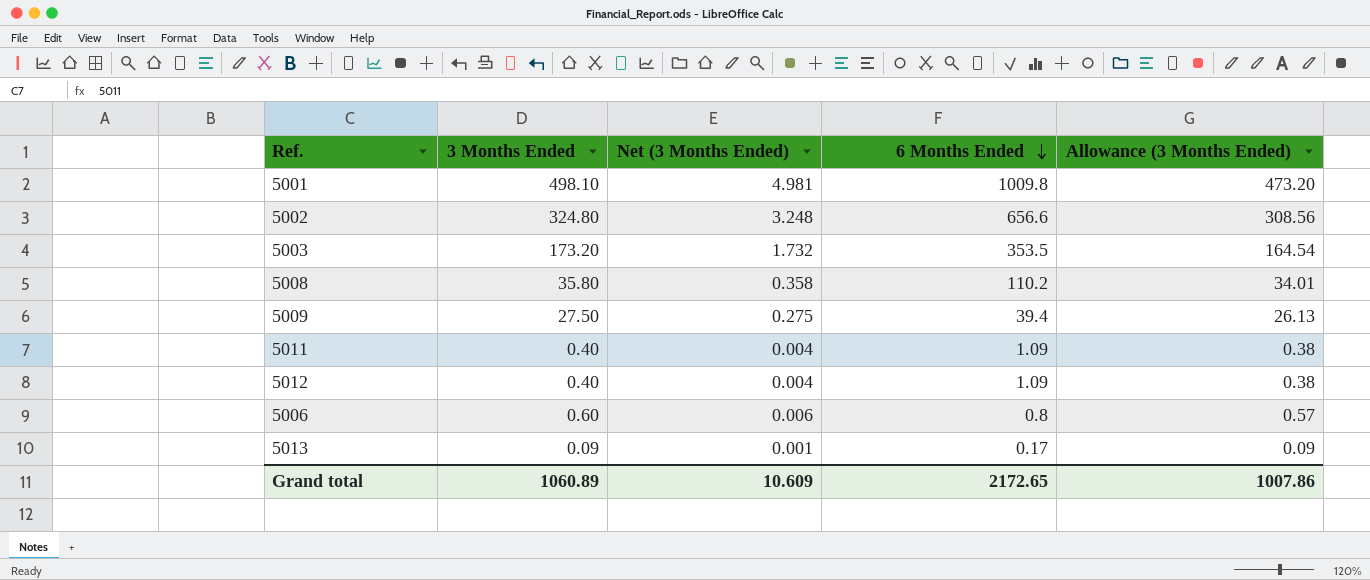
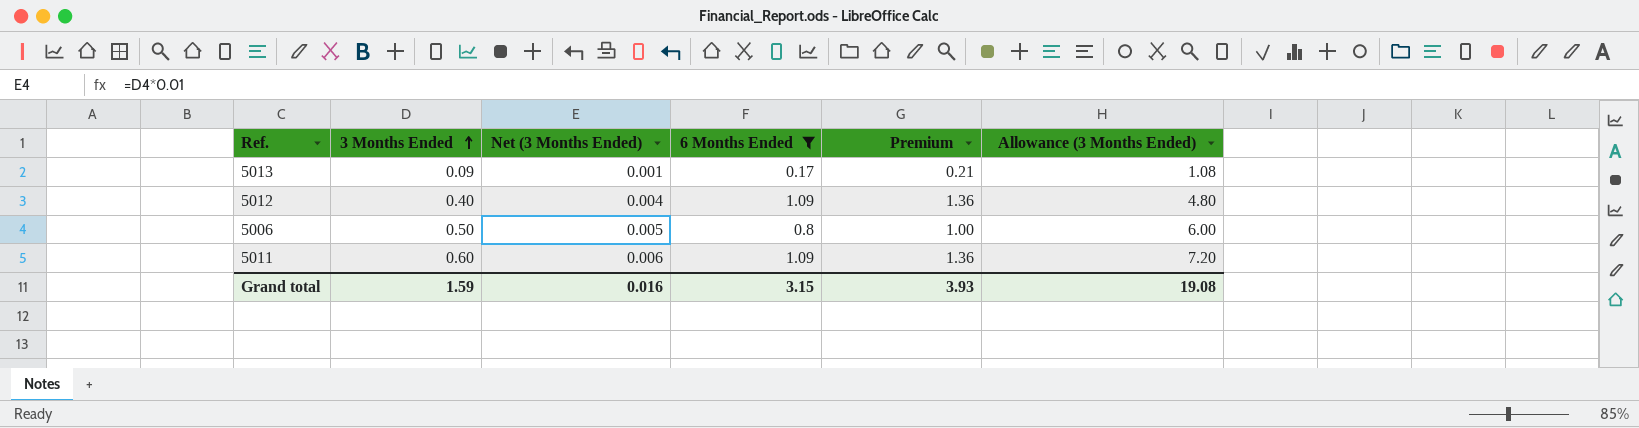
filter: none -> 6 Months Ended <= 1.09
row order: 6 Months Ended descending -> 3 Months Ended ascending
column Premium | formula: none -> [6 Months Ended] * 1.25
column Allowance (3 Months Ended) | formula: [3 Months Ended] * 0.95 -> [3 Months Ended] * 12
5006 | 3 Months Ended: 0.60 -> 0.50
5006 | Net (3 Months Ended): 0.006 -> 0.005
5011 | 3 Months Ended: 0.40 -> 0.60
5011 | Net (3 Months Ended): 0.004 -> 0.006
Grand total | 3 Months Ended: 1060.89 -> 1.59
Grand total | Net (3 Months Ended): 10.609 -> 0.016
Grand total | 6 Months Ended: 2172.65 -> 3.15
Grand total | Allowance (3 Months Ended): 1007.86 -> 19.08

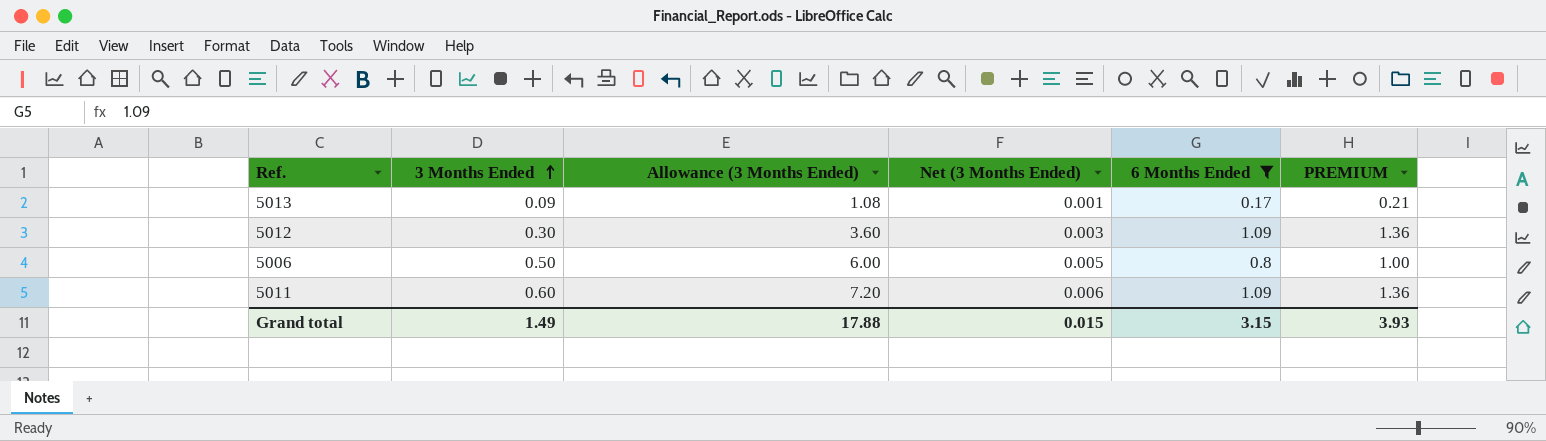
column Allowance (3 Months Ended) | position: 6 -> 3
column name: Premium -> PREMIUM
5012 | 3 Months Ended: 0.40 -> 0.30
5012 | Allowance (3 Months Ended): 4.80 -> 3.60
5012 | Net (3 Months Ended): 0.004 -> 0.003
Grand total | 3 Months Ended: 1.59 -> 1.49
Grand total | Allowance (3 Months Ended): 19.08 -> 17.88
Grand total | Net (3 Months Ended): 0.016 -> 0.015

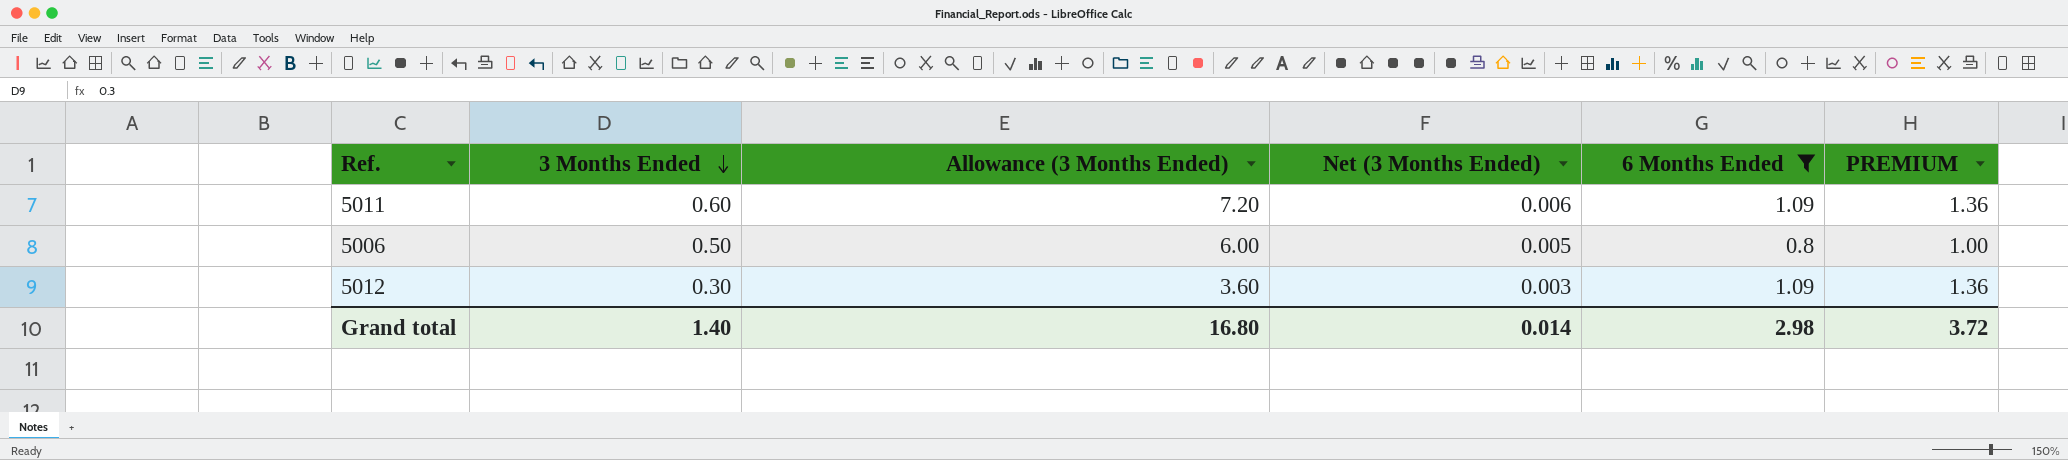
row order: 3 Months Ended ascending -> 3 Months Ended descending
row 5013: 0.09 | 1.08 | 0.001 | 0.17 | 0.21 -> none
Grand total | 3 Months Ended: 1.49 -> 1.40
Grand total | Allowance (3 Months Ended): 17.88 -> 16.80
Grand total | Net (3 Months Ended): 0.015 -> 0.014
Grand total | 6 Months Ended: 3.15 -> 2.98
Grand total | PREMIUM: 3.93 -> 3.72

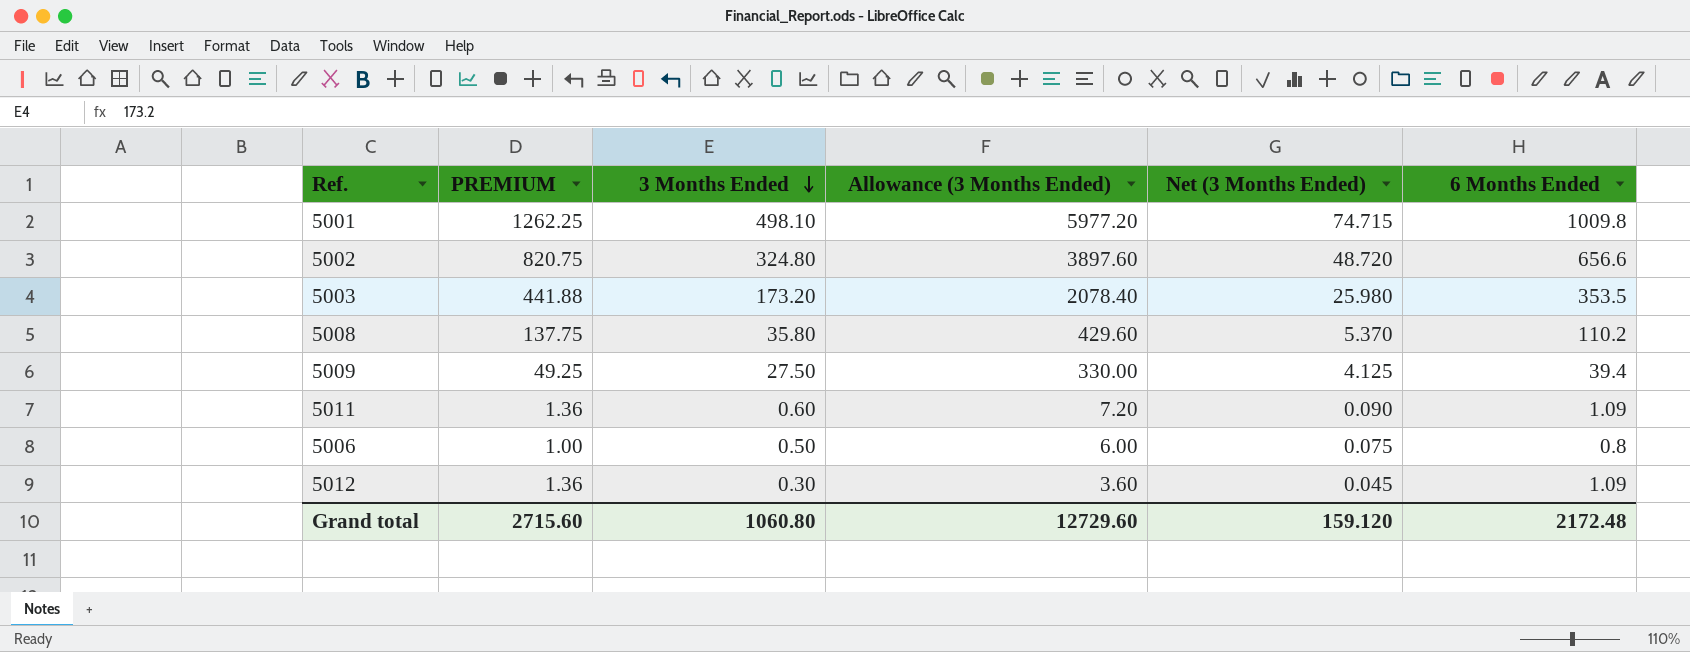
filter: 6 Months Ended <= 1.09 -> none
column PREMIUM | position: 6 -> 2
column Net (3 Months Ended) | formula: [3 Months Ended] * 0.01 -> [3 Months Ended] * 0.15
Grand total | PREMIUM: 3.72 -> 2715.60
Grand total | 3 Months Ended: 1.40 -> 1060.80
Grand total | Allowance (3 Months Ended): 16.80 -> 12729.60
Grand total | Net (3 Months Ended): 0.014 -> 159.120
Grand total | 6 Months Ended: 2.98 -> 2172.48

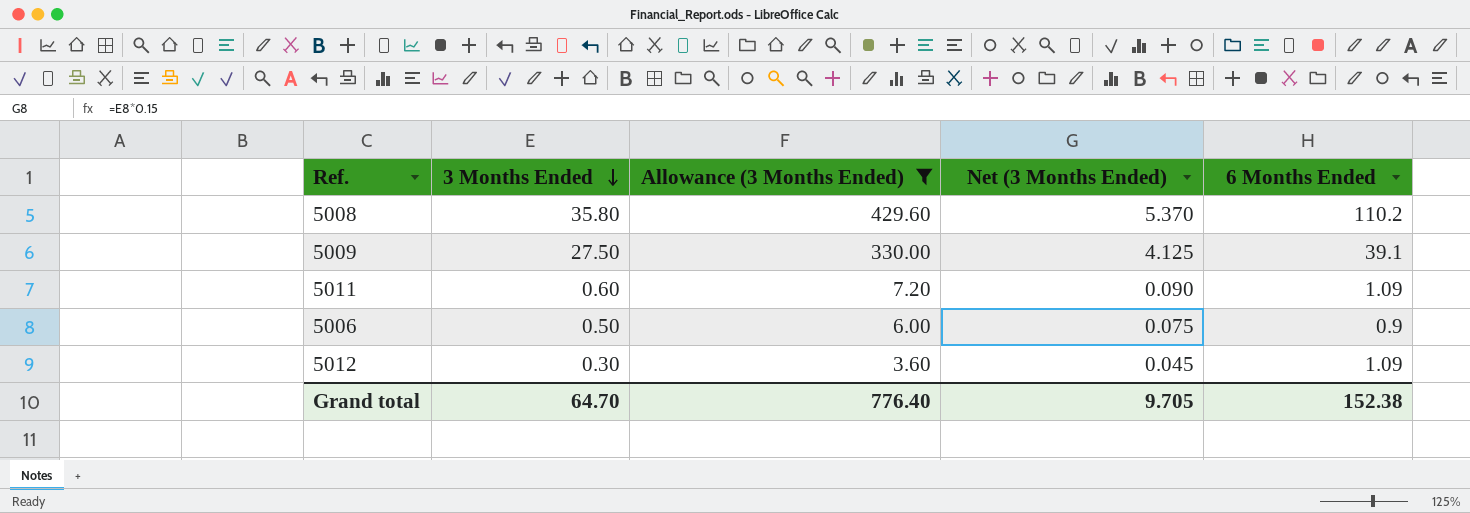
filter: none -> Allowance (3 Months Ended) <= 429.60
column PREMIUM | formula: [6 Months Ended] * 1.25 -> none
5009 | 6 Months Ended: 39.4 -> 39.1
5006 | 6 Months Ended: 0.8 -> 0.9
Grand total | 3 Months Ended: 1060.80 -> 64.70
Grand total | Allowance (3 Months Ended): 12729.60 -> 776.40
Grand total | Net (3 Months Ended): 159.120 -> 9.705
Grand total | 6 Months Ended: 2172.48 -> 152.38

